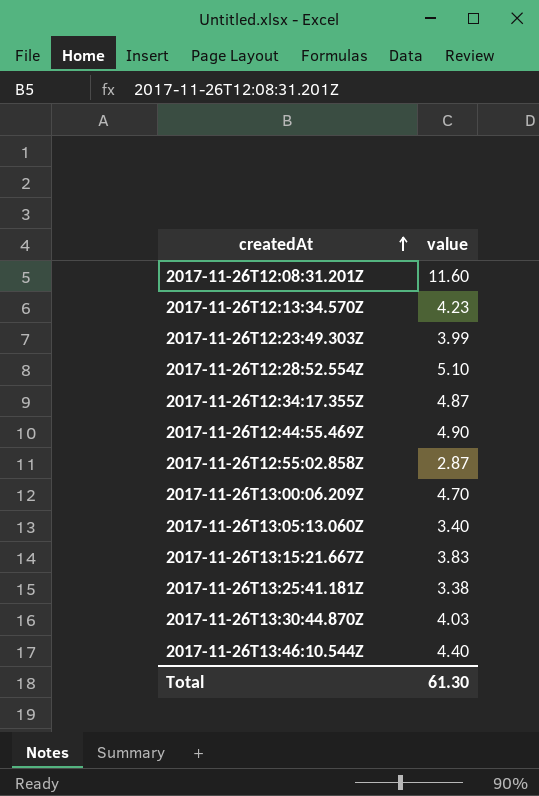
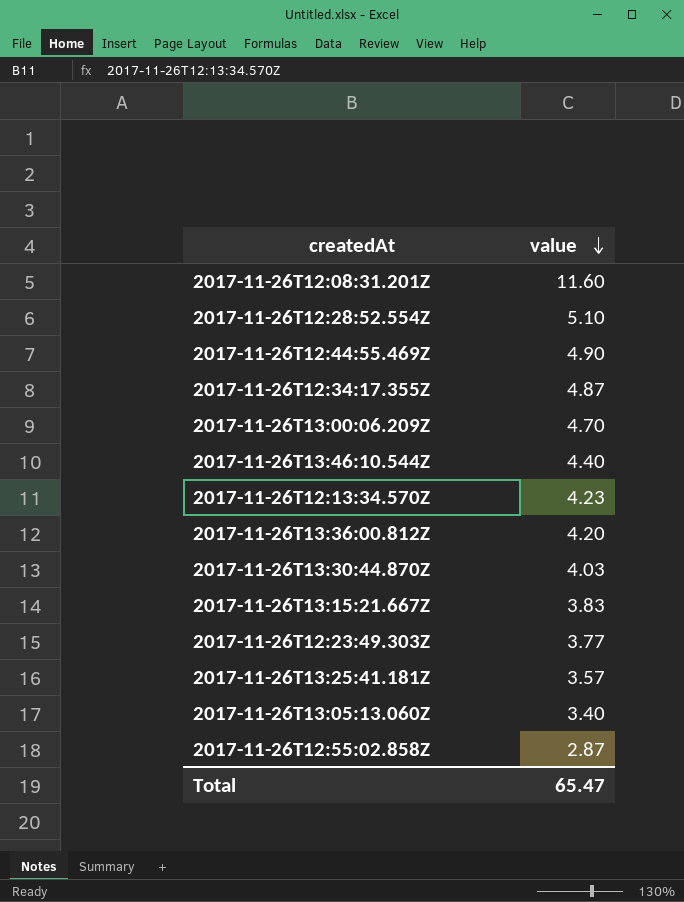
row order: createdAt ascending -> value descending
row 2017-11-26T13:36:00.812Z: none -> 4.20
2017-11-26T12:23:49.303Z | value: 3.99 -> 3.77
2017-11-26T13:25:41.181Z | value: 3.38 -> 3.57
Total | value: 61.30 -> 65.47

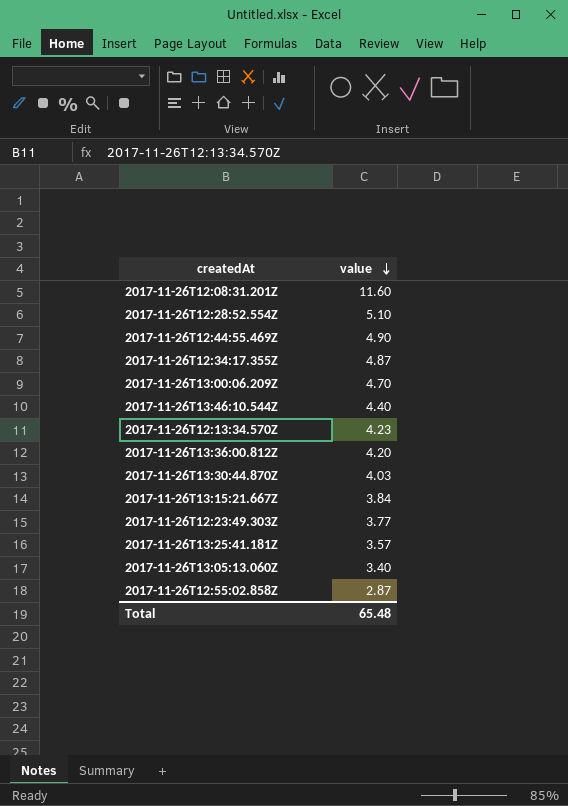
2017-11-26T13:15:21.667Z | value: 3.83 -> 3.84
Total | value: 65.47 -> 65.48

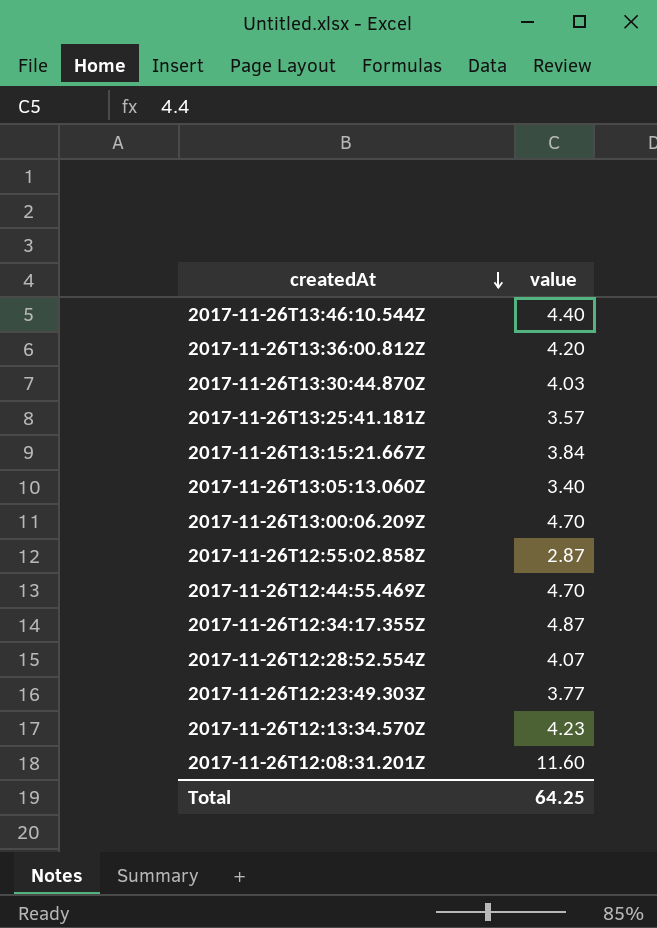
row order: value descending -> createdAt descending
2017-11-26T12:44:55.469Z | value: 4.90 -> 4.70
2017-11-26T12:28:52.554Z | value: 5.10 -> 4.07
Total | value: 65.48 -> 64.25

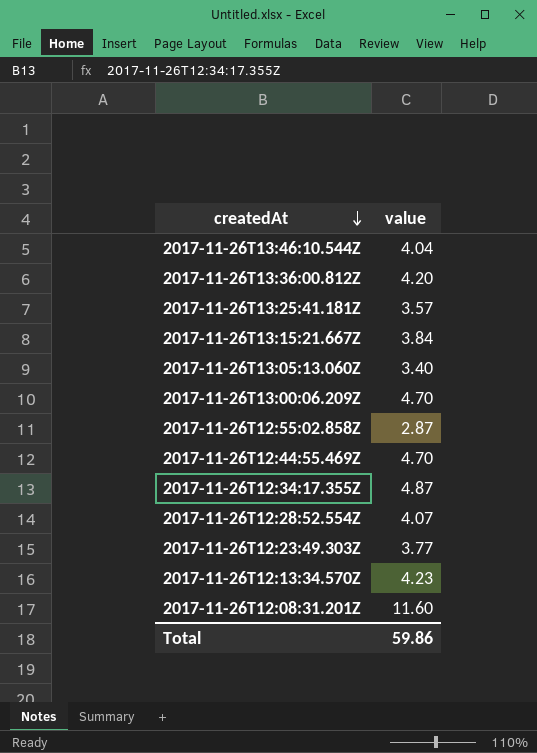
row 2017-11-26T13:30:44.870Z: 4.03 -> none
2017-11-26T13:46:10.544Z | value: 4.40 -> 4.04
Total | value: 64.25 -> 59.86

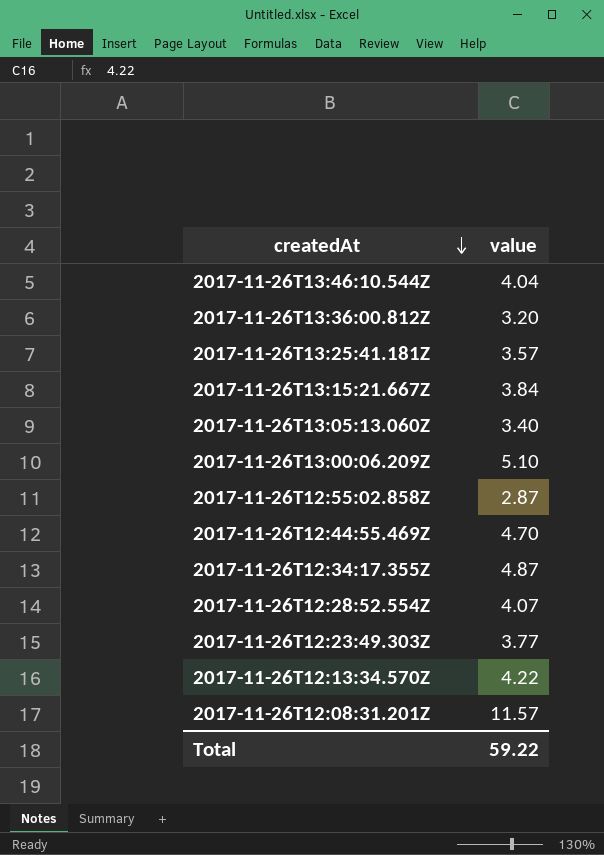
2017-11-26T13:36:00.812Z | value: 4.20 -> 3.20
2017-11-26T13:00:06.209Z | value: 4.70 -> 5.10
2017-11-26T12:13:34.570Z | value: 4.23 -> 4.22
2017-11-26T12:08:31.201Z | value: 11.60 -> 11.57
Total | value: 59.86 -> 59.22

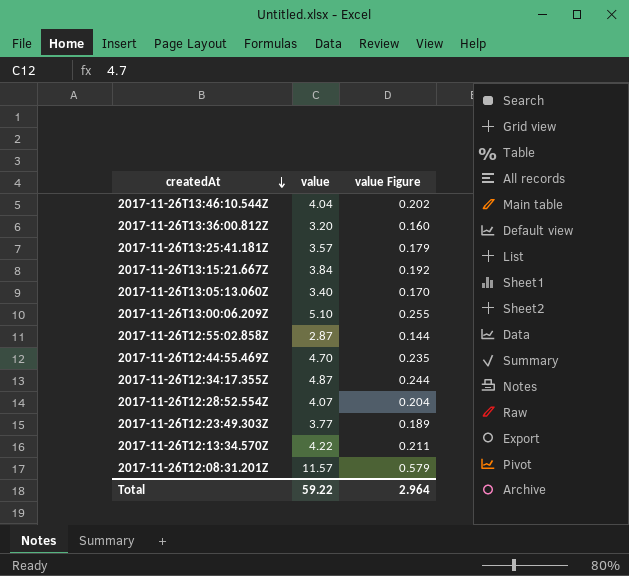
column value Figure | formula: none -> [value] * 0.05

